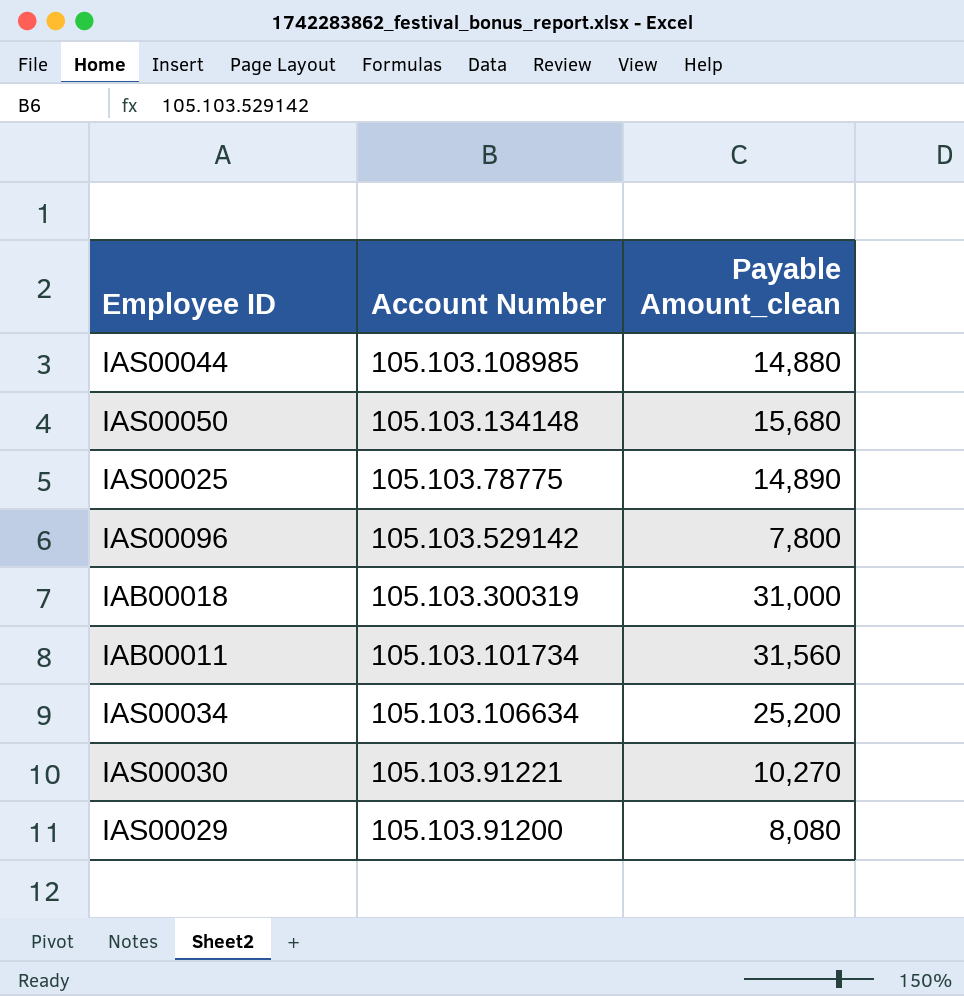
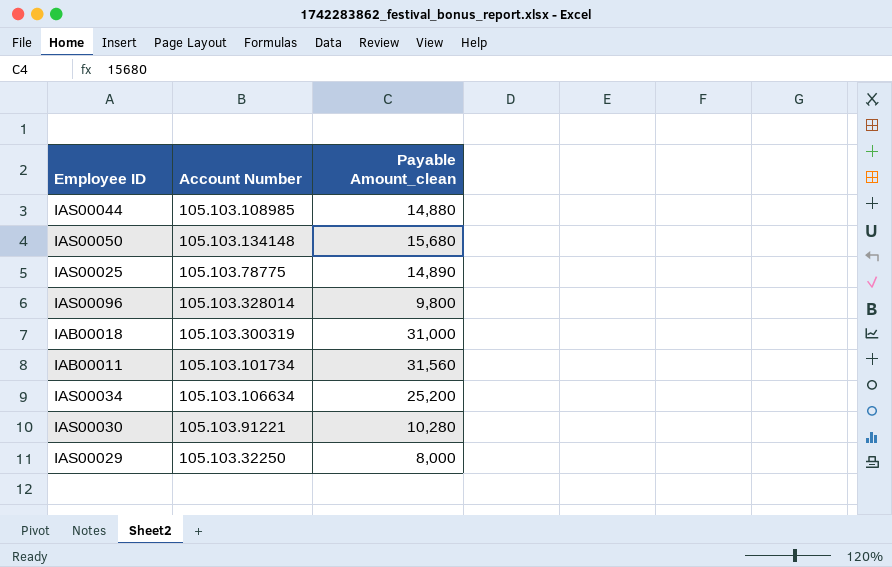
IAS00096 | Account Number: 105.103.529142 -> 105.103.328014
IAS00096 | Payable Amount_clean: 7,800 -> 9,800
IAS00030 | Payable Amount_clean: 10,270 -> 10,280
IAS00029 | Account Number: 105.103.91200 -> 105.103.32250
IAS00029 | Payable Amount_clean: 8,080 -> 8,000

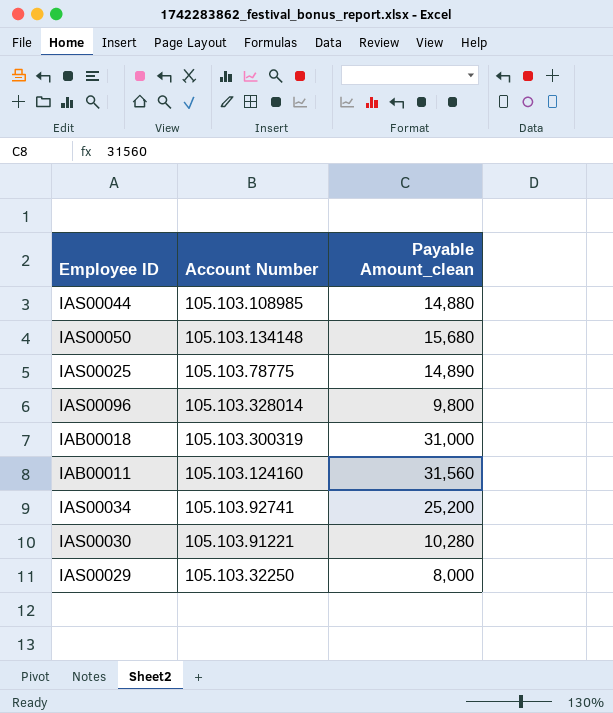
IAB00011 | Account Number: 105.103.101734 -> 105.103.124160
IAS00034 | Account Number: 105.103.106634 -> 105.103.92741

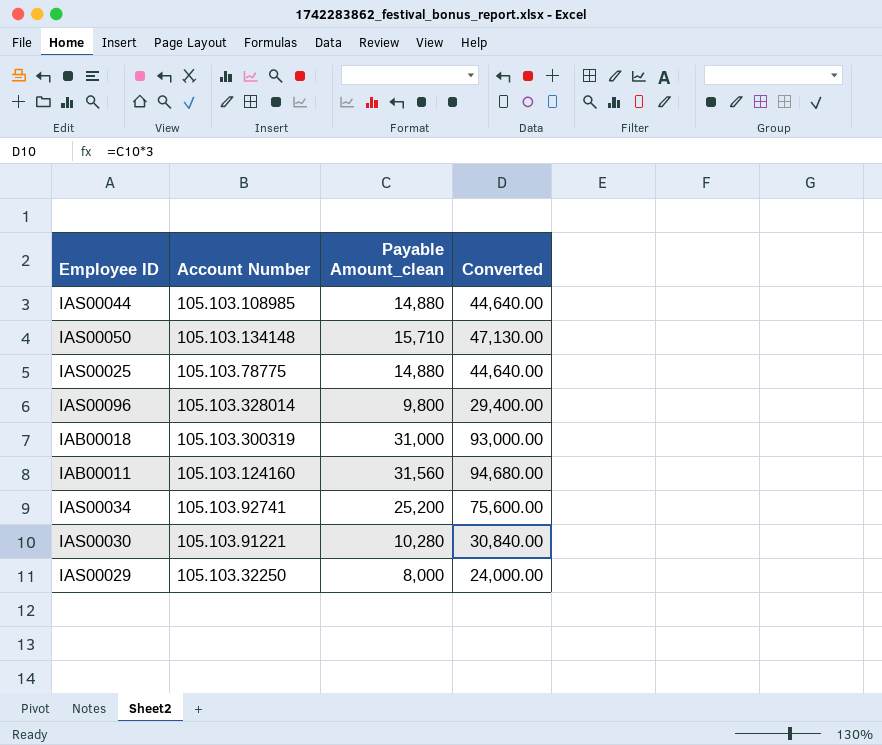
column Converted | formula: none -> [Payable Amount_clean] * 3
IAS00050 | Payable Amount_clean: 15,680 -> 15,710
IAS00025 | Payable Amount_clean: 14,890 -> 14,880

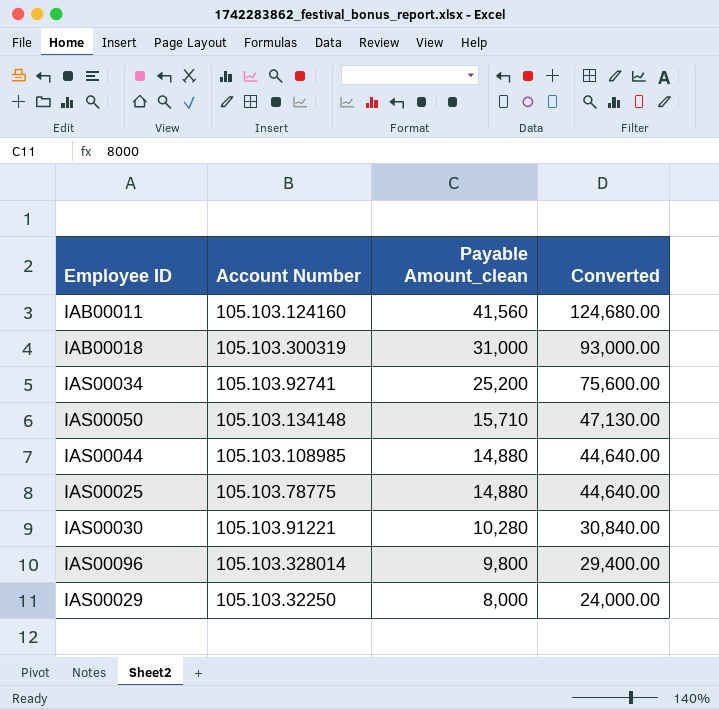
row order: none -> Payable Amount_clean descending
IAB00011 | Payable Amount_clean: 31,560 -> 41,560
IAB00011 | Converted: 94,680.00 -> 124,680.00

